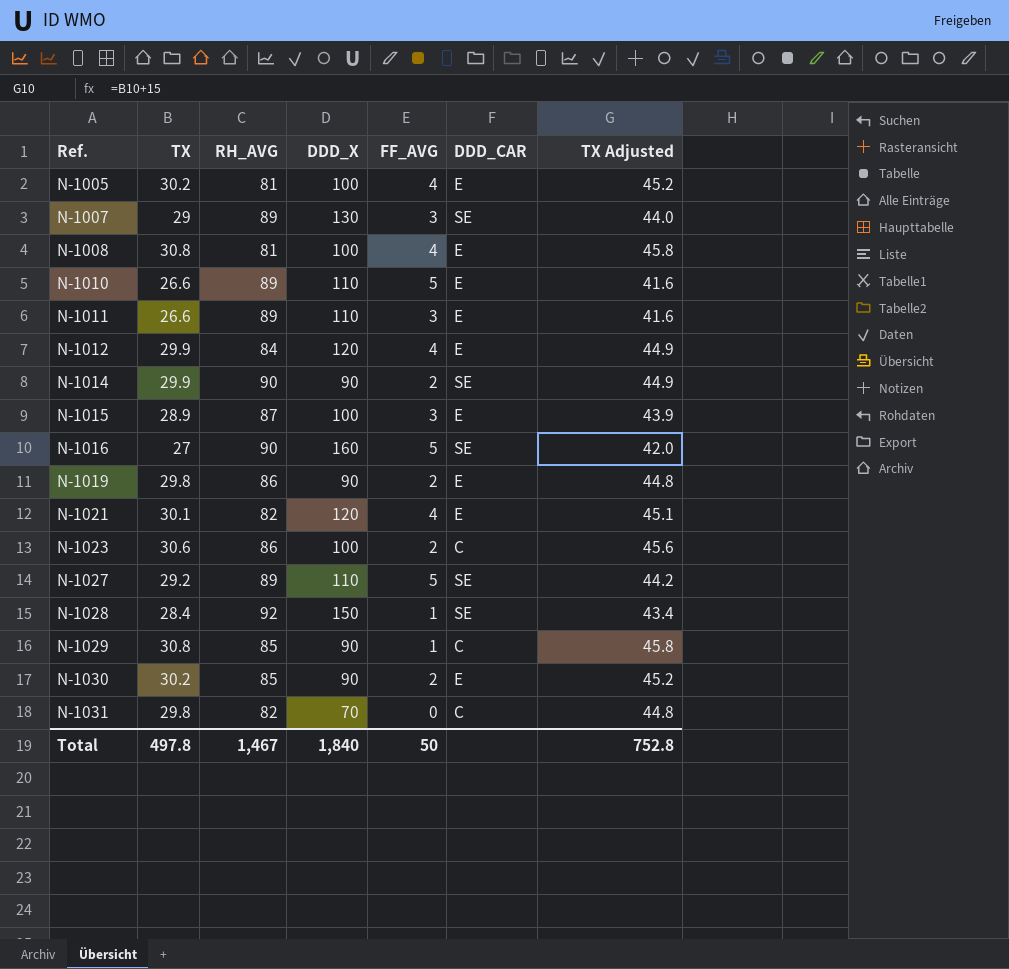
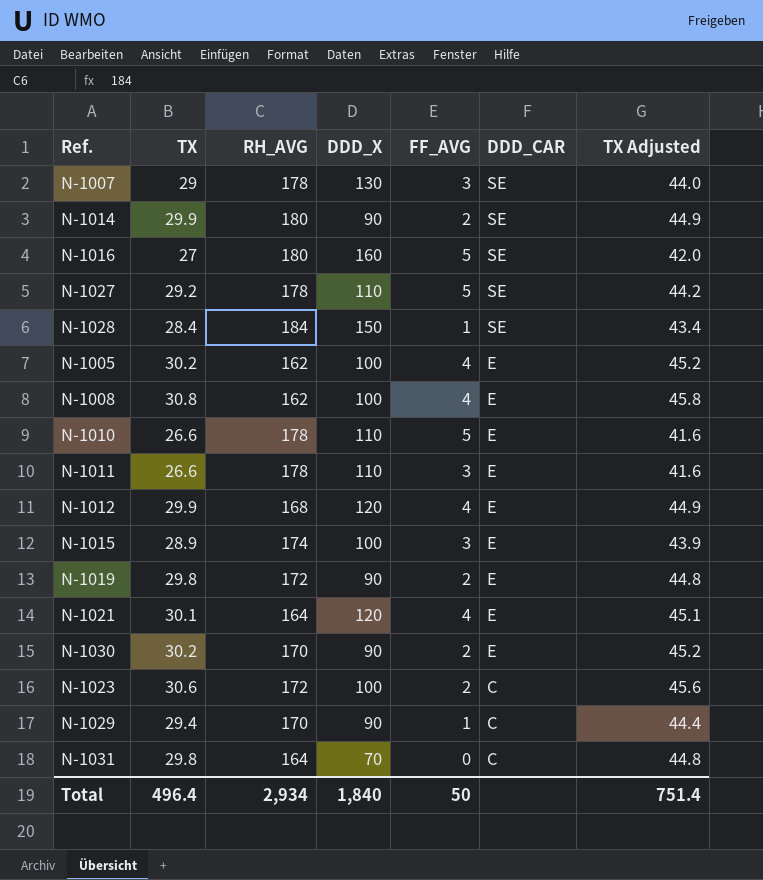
row order: Ref. ascending -> DDD_CAR descending
N-1007 | RH_AVG: 89 -> 178
N-1014 | RH_AVG: 90 -> 180
N-1016 | RH_AVG: 90 -> 180
N-1027 | RH_AVG: 89 -> 178
N-1028 | RH_AVG: 92 -> 184
N-1005 | RH_AVG: 81 -> 162
N-1008 | RH_AVG: 81 -> 162
N-1010 | RH_AVG: 89 -> 178
N-1011 | RH_AVG: 89 -> 178
N-1012 | RH_AVG: 84 -> 168
N-1015 | RH_AVG: 87 -> 174
N-1019 | RH_AVG: 86 -> 172
N-1021 | RH_AVG: 82 -> 164
N-1030 | RH_AVG: 85 -> 170
N-1023 | RH_AVG: 86 -> 172
N-1029 | TX: 30.8 -> 29.4
N-1029 | RH_AVG: 85 -> 170
N-1029 | TX Adjusted: 45.8 -> 44.4
N-1031 | RH_AVG: 82 -> 164
Total | TX: 497.8 -> 496.4
Total | RH_AVG: 1,467 -> 2,934
Total | TX Adjusted: 752.8 -> 751.4

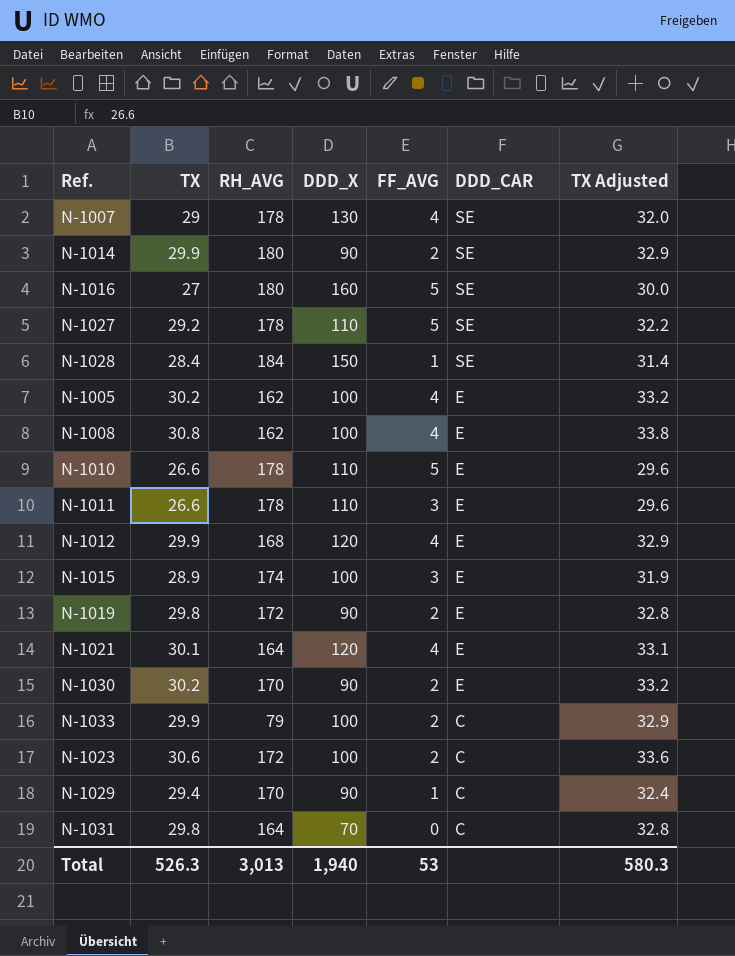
column TX Adjusted | formula: [TX] + 15 -> [TX] + 3
N-1007 | FF_AVG: 3 -> 4
row N-1033: none -> 29.9 | 79 | 100 | 2 | C | 32.9
Total | TX: 496.4 -> 526.3
Total | RH_AVG: 2,934 -> 3,013
Total | DDD_X: 1,840 -> 1,940
Total | FF_AVG: 50 -> 53
Total | TX Adjusted: 751.4 -> 580.3

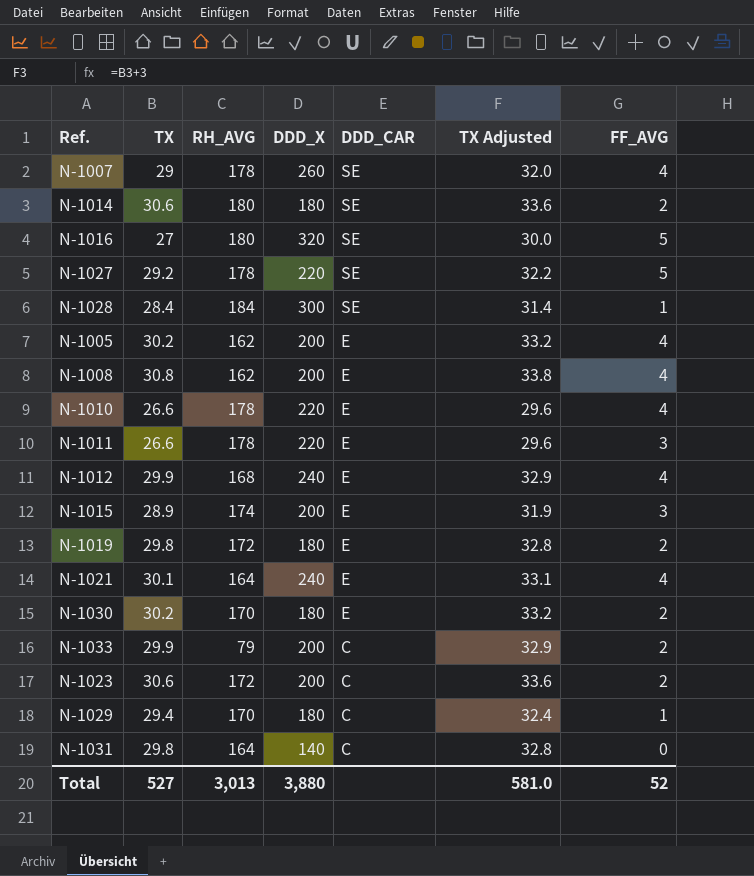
column FF_AVG | position: 5 -> 7
N-1007 | DDD_X: 130 -> 260
N-1014 | TX: 29.9 -> 30.6
N-1014 | DDD_X: 90 -> 180
N-1014 | TX Adjusted: 32.9 -> 33.6
N-1016 | DDD_X: 160 -> 320
N-1027 | DDD_X: 110 -> 220
N-1028 | DDD_X: 150 -> 300
N-1005 | DDD_X: 100 -> 200
N-1008 | DDD_X: 100 -> 200
N-1010 | DDD_X: 110 -> 220
N-1010 | FF_AVG: 5 -> 4
N-1011 | DDD_X: 110 -> 220
N-1012 | DDD_X: 120 -> 240
N-1015 | DDD_X: 100 -> 200
N-1019 | DDD_X: 90 -> 180
N-1021 | DDD_X: 120 -> 240
N-1030 | DDD_X: 90 -> 180
N-1033 | DDD_X: 100 -> 200
N-1023 | DDD_X: 100 -> 200
N-1029 | DDD_X: 90 -> 180
N-1031 | DDD_X: 70 -> 140
Total | TX: 526.3 -> 527
Total | DDD_X: 1,940 -> 3,880
Total | TX Adjusted: 580.3 -> 581.0
Total | FF_AVG: 53 -> 52

